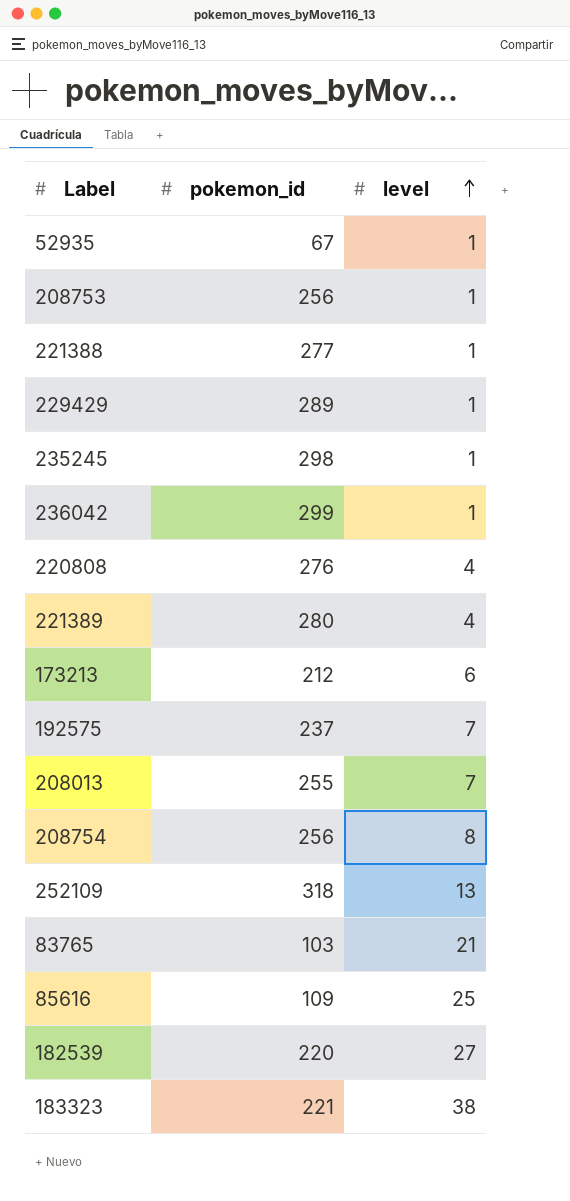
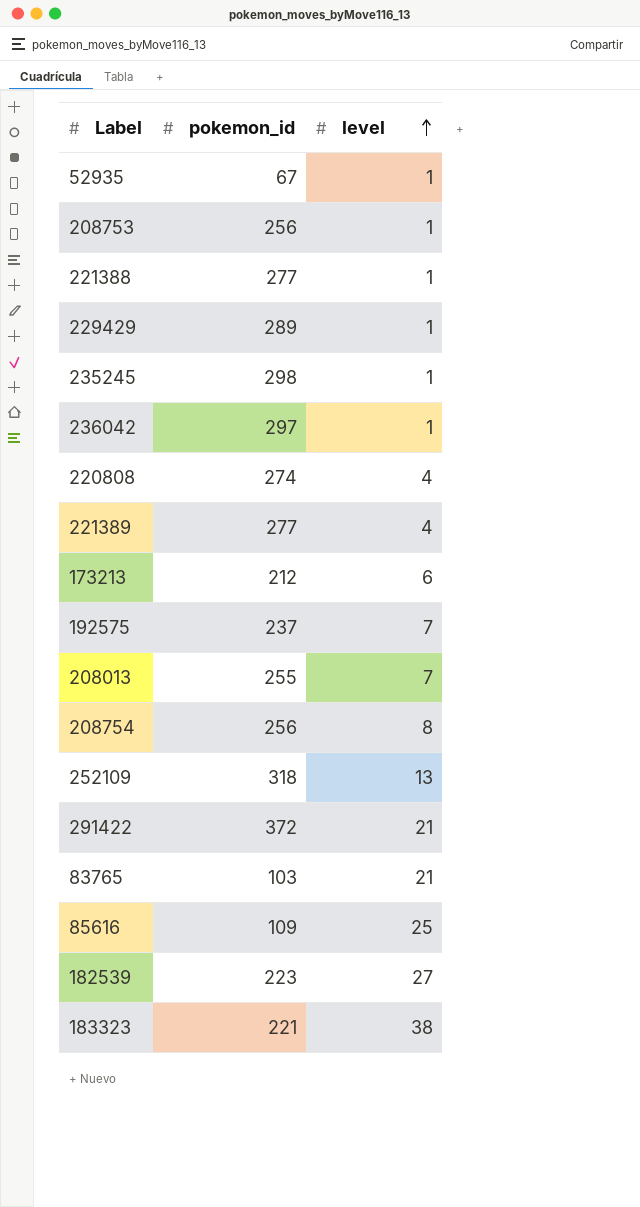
236042 | pokemon_id: 299 -> 297
220808 | pokemon_id: 276 -> 274
221389 | pokemon_id: 280 -> 277
row 291422: none -> 372 | 21
182539 | pokemon_id: 220 -> 223

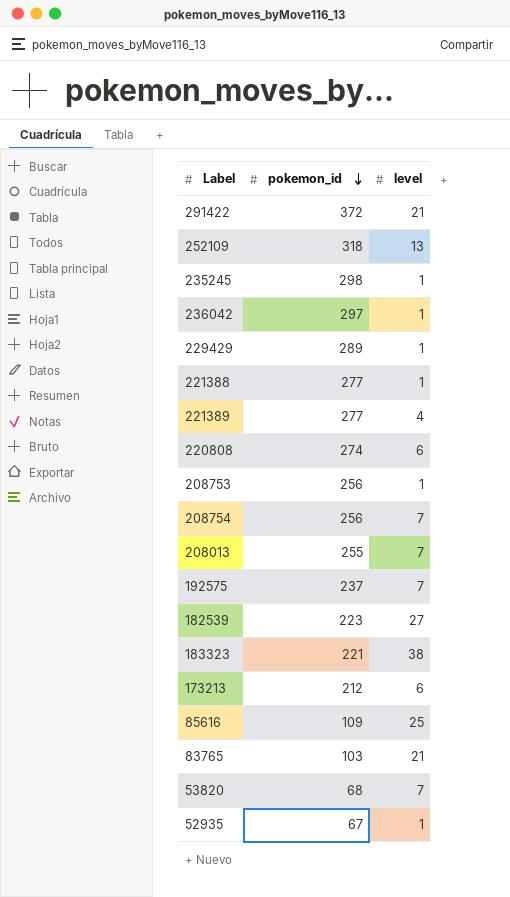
row order: level ascending -> pokemon_id descending
220808 | level: 4 -> 6
208754 | level: 8 -> 7
row 53820: none -> 68 | 7

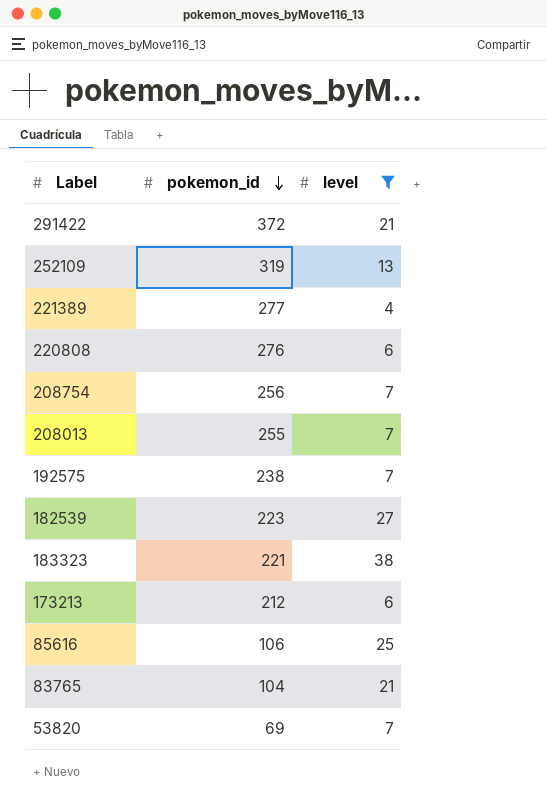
filter: none -> level != 1
252109 | pokemon_id: 318 -> 319
220808 | pokemon_id: 274 -> 276
192575 | pokemon_id: 237 -> 238
85616 | pokemon_id: 109 -> 106
83765 | pokemon_id: 103 -> 104
53820 | pokemon_id: 68 -> 69

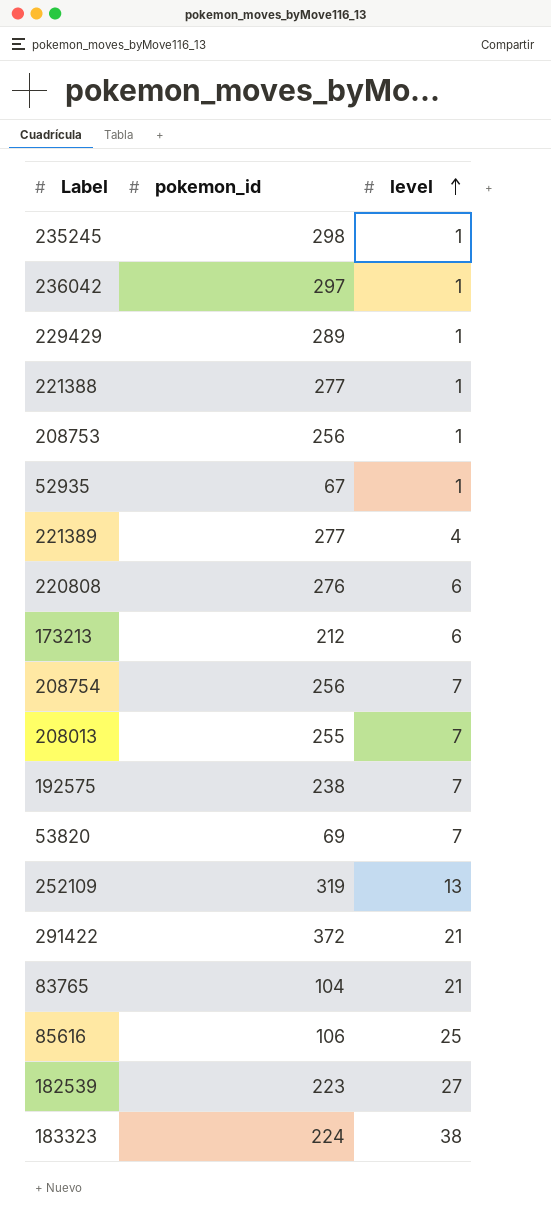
filter: level != 1 -> none
row order: pokemon_id descending -> level ascending
183323 | pokemon_id: 221 -> 224

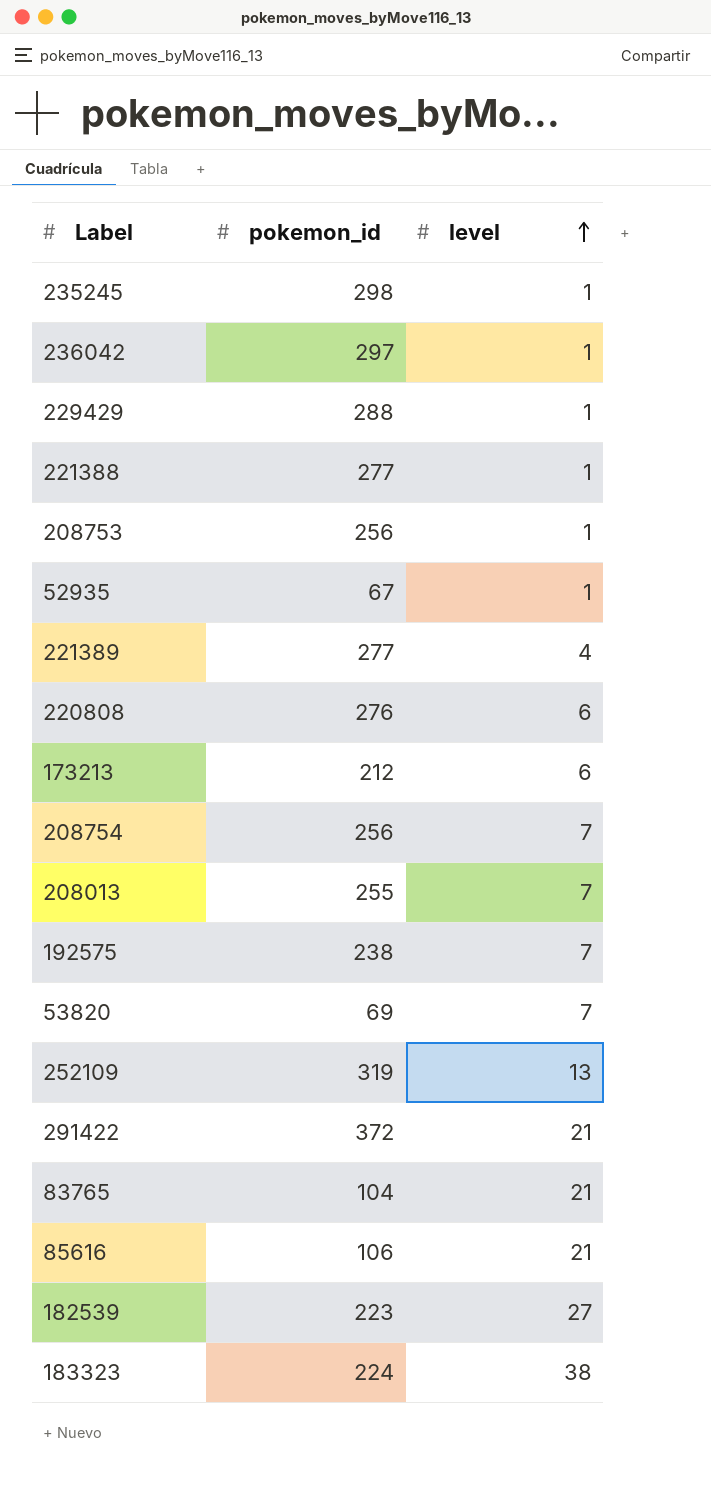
229429 | pokemon_id: 289 -> 288
85616 | level: 25 -> 21

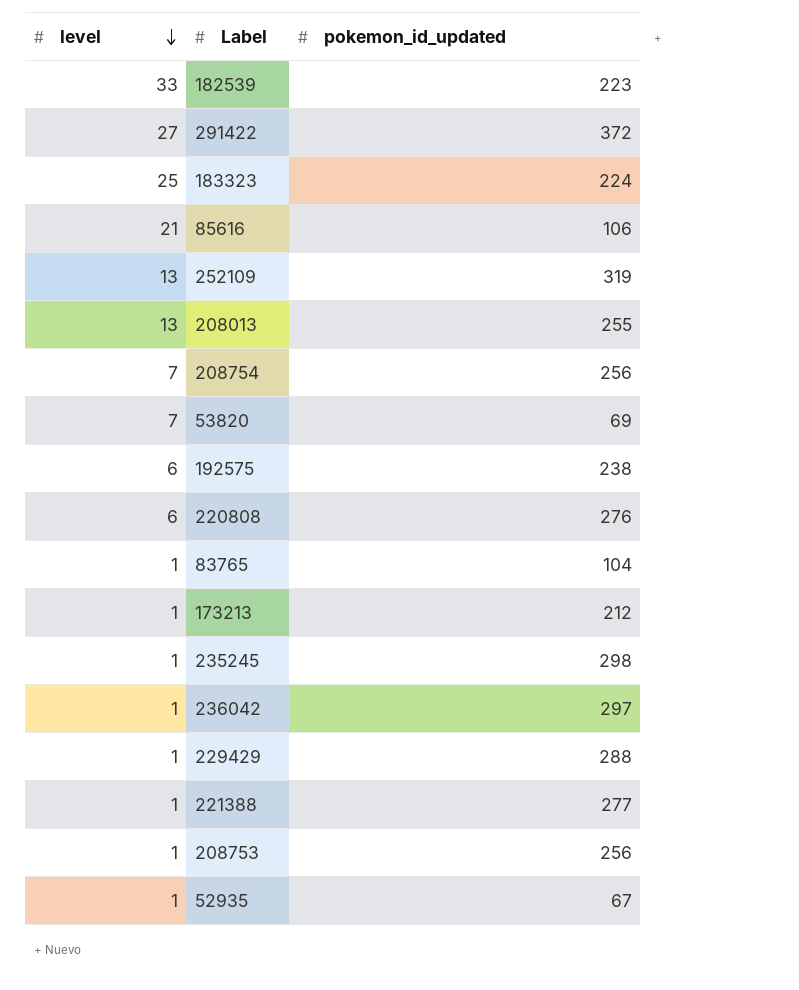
row order: level ascending -> level descending
column level | position: 3 -> 1
column name: pokemon_id -> pokemon_id_updated
row 221389: 277 | 4 -> none
182539 | level: 27 -> 33
291422 | level: 21 -> 27
183323 | level: 38 -> 25
208013 | level: 7 -> 13
192575 | level: 7 -> 6
83765 | level: 21 -> 1
173213 | level: 6 -> 1

